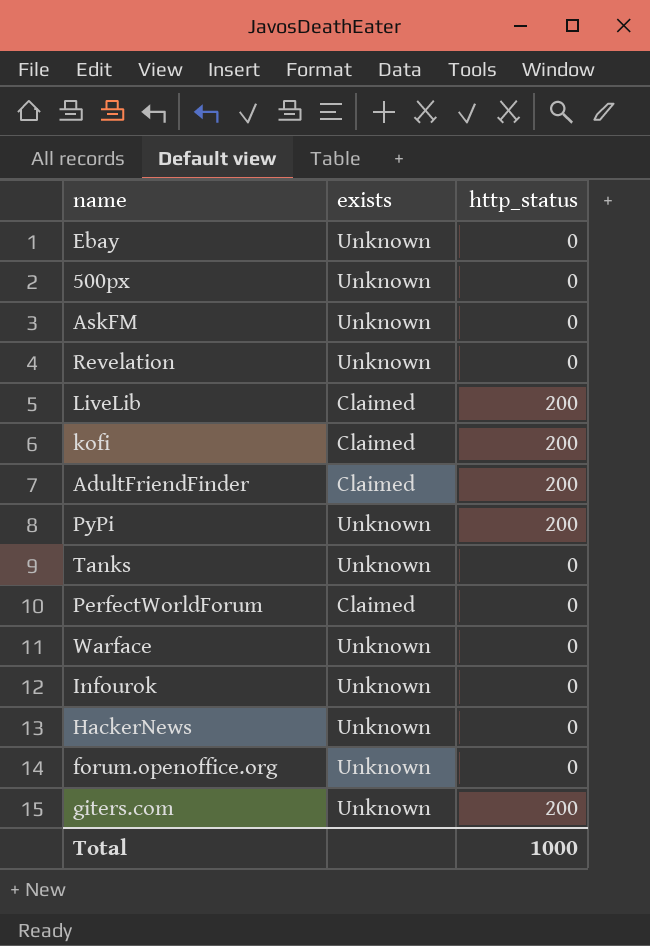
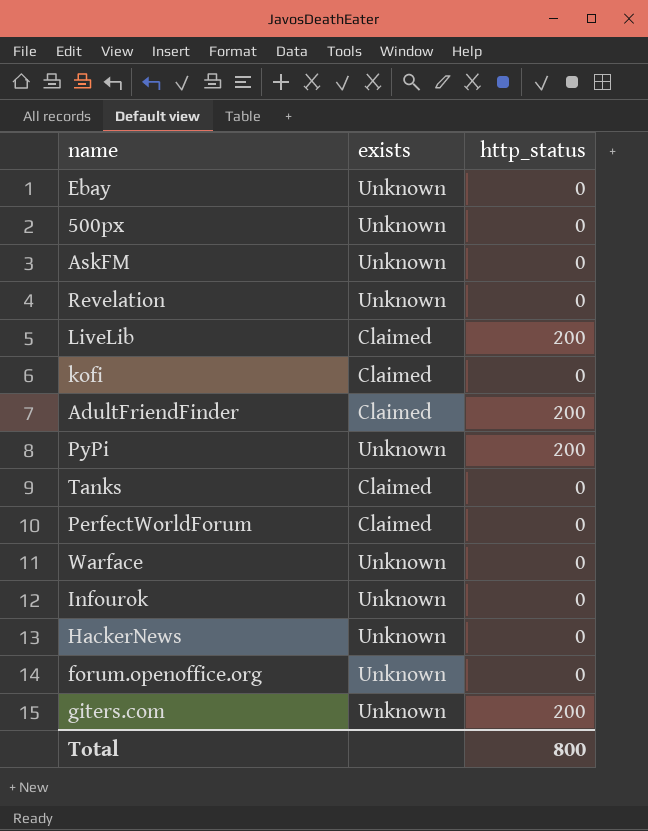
kofi | http_status: 200 -> 0
Tanks | exists: Unknown -> Claimed
Total | http_status: 1000 -> 800

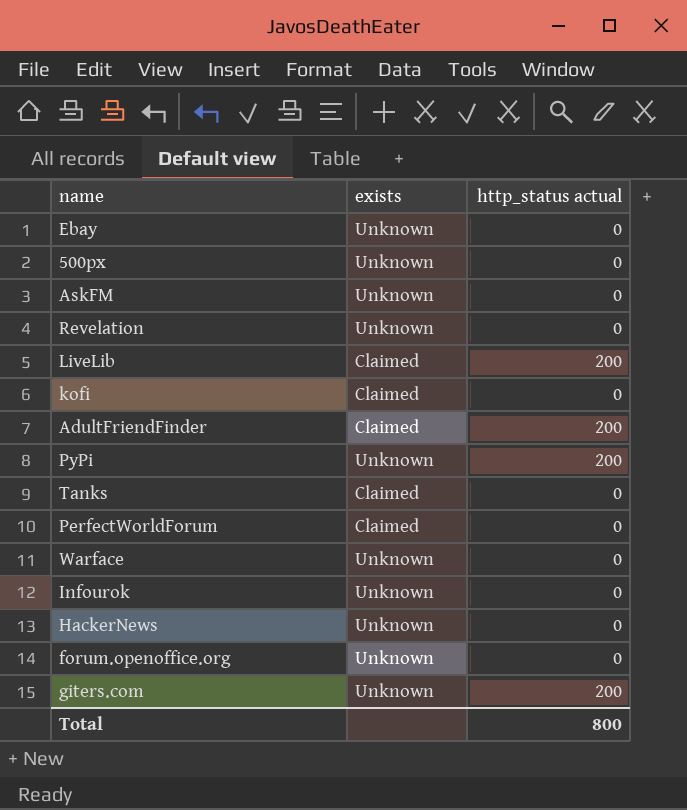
column name: http_status -> http_status actual

